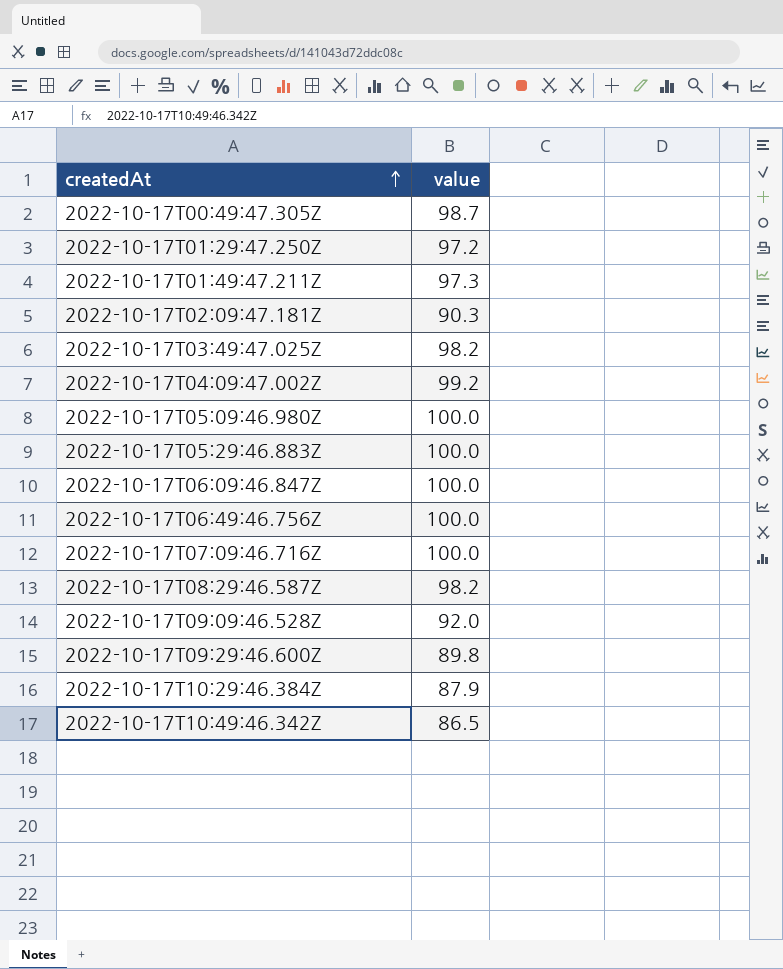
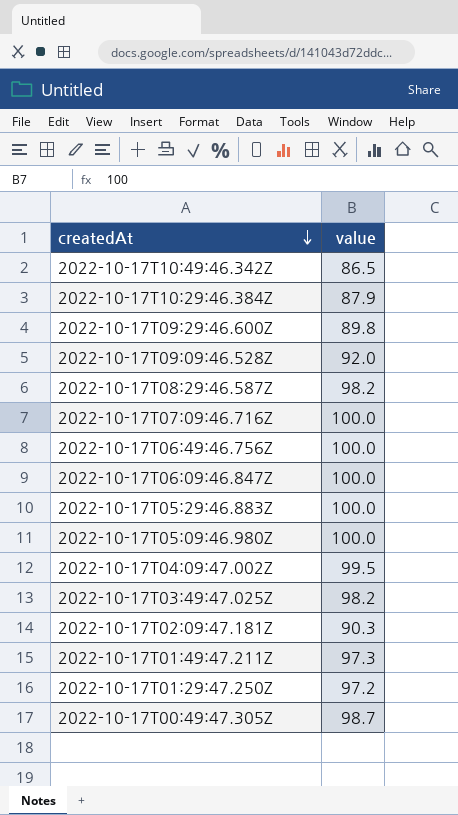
row order: createdAt ascending -> createdAt descending
2022-10-17T04:09:47.002Z | value: 99.2 -> 99.5

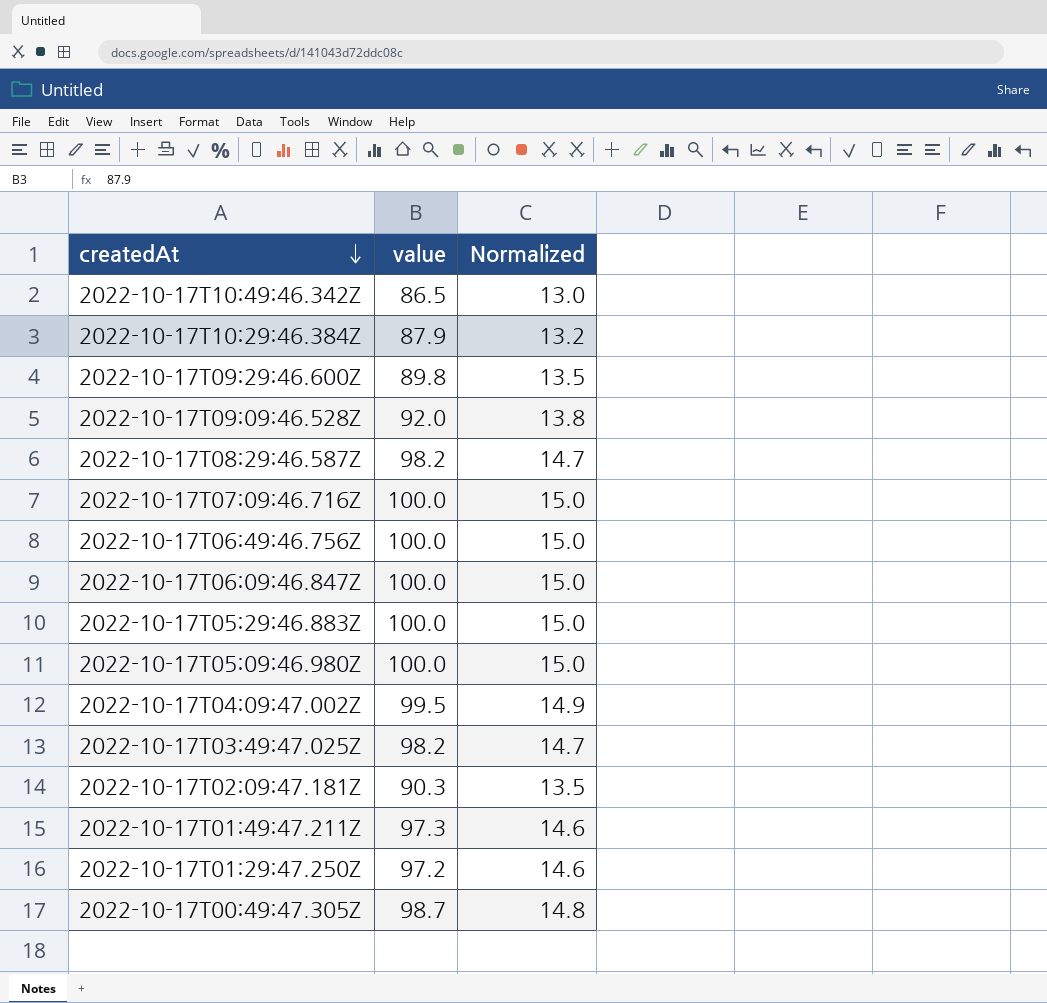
column Normalized | formula: none -> [value] * 0.15

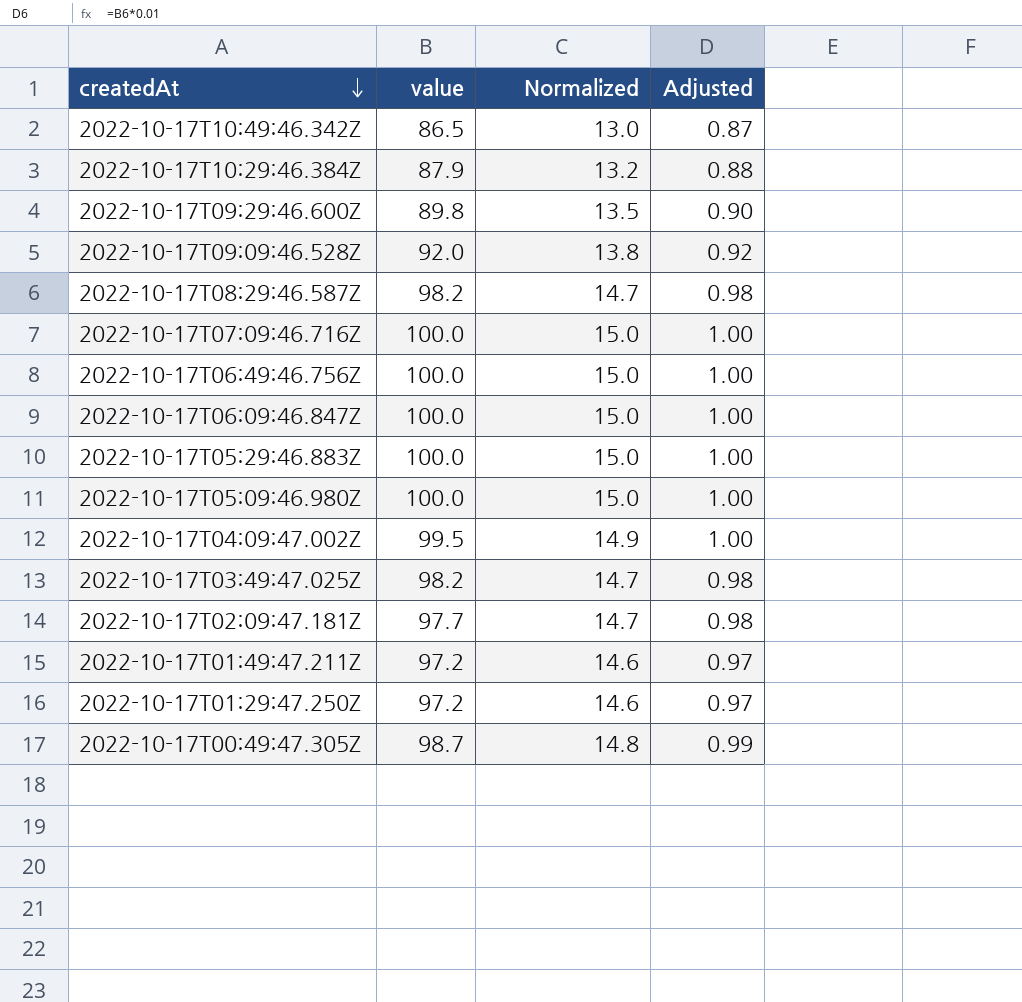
column Adjusted | formula: none -> [value] * 0.01
2022-10-17T02:09:47.181Z | value: 90.3 -> 97.7
2022-10-17T02:09:47.181Z | Normalized: 13.5 -> 14.7
2022-10-17T01:49:47.211Z | value: 97.3 -> 97.2

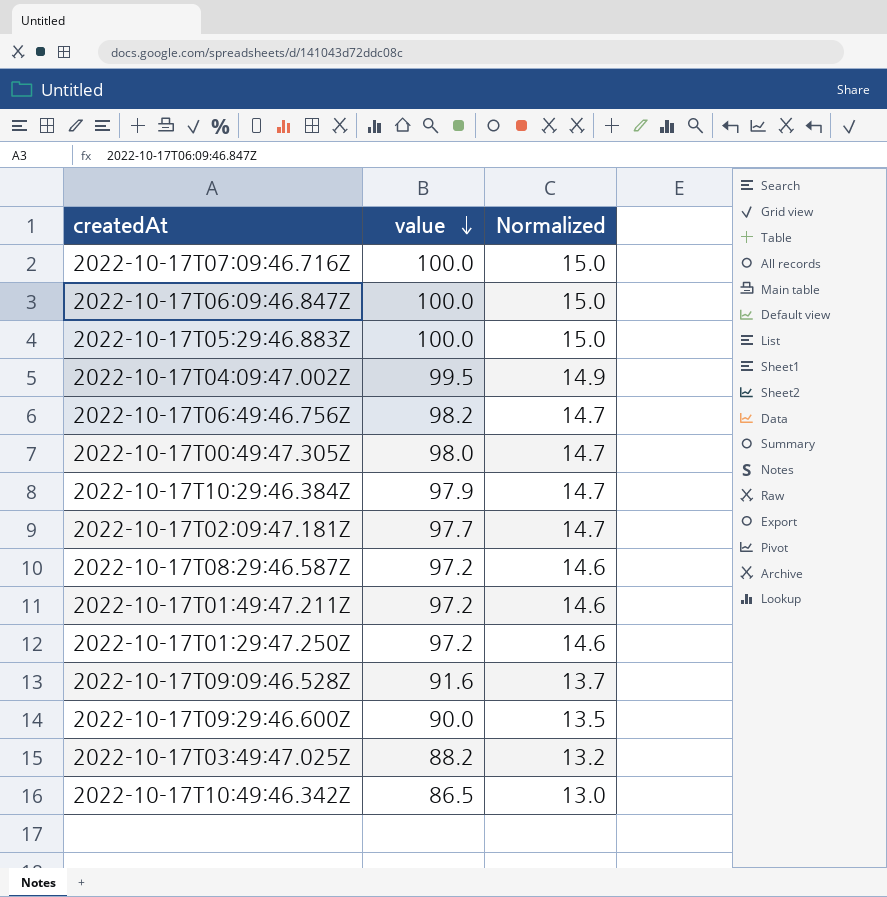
row order: createdAt descending -> value descending
column Adjusted | formula: [value] * 0.01 -> none
row 2022-10-17T05:09:46.980Z: 100.0 | 15.0 | 1.00 -> none
2022-10-17T06:49:46.756Z | value: 100.0 -> 98.2
2022-10-17T06:49:46.756Z | Normalized: 15.0 -> 14.7
2022-10-17T00:49:47.305Z | value: 98.7 -> 98.0
2022-10-17T00:49:47.305Z | Normalized: 14.8 -> 14.7
2022-10-17T10:29:46.384Z | value: 87.9 -> 97.9
2022-10-17T10:29:46.384Z | Normalized: 13.2 -> 14.7
2022-10-17T08:29:46.587Z | value: 98.2 -> 97.2
2022-10-17T08:29:46.587Z | Normalized: 14.7 -> 14.6
2022-10-17T09:09:46.528Z | value: 92.0 -> 91.6
2022-10-17T09:09:46.528Z | Normalized: 13.8 -> 13.7
2022-10-17T09:29:46.600Z | value: 89.8 -> 90.0
2022-10-17T03:49:47.025Z | value: 98.2 -> 88.2
2022-10-17T03:49:47.025Z | Normalized: 14.7 -> 13.2

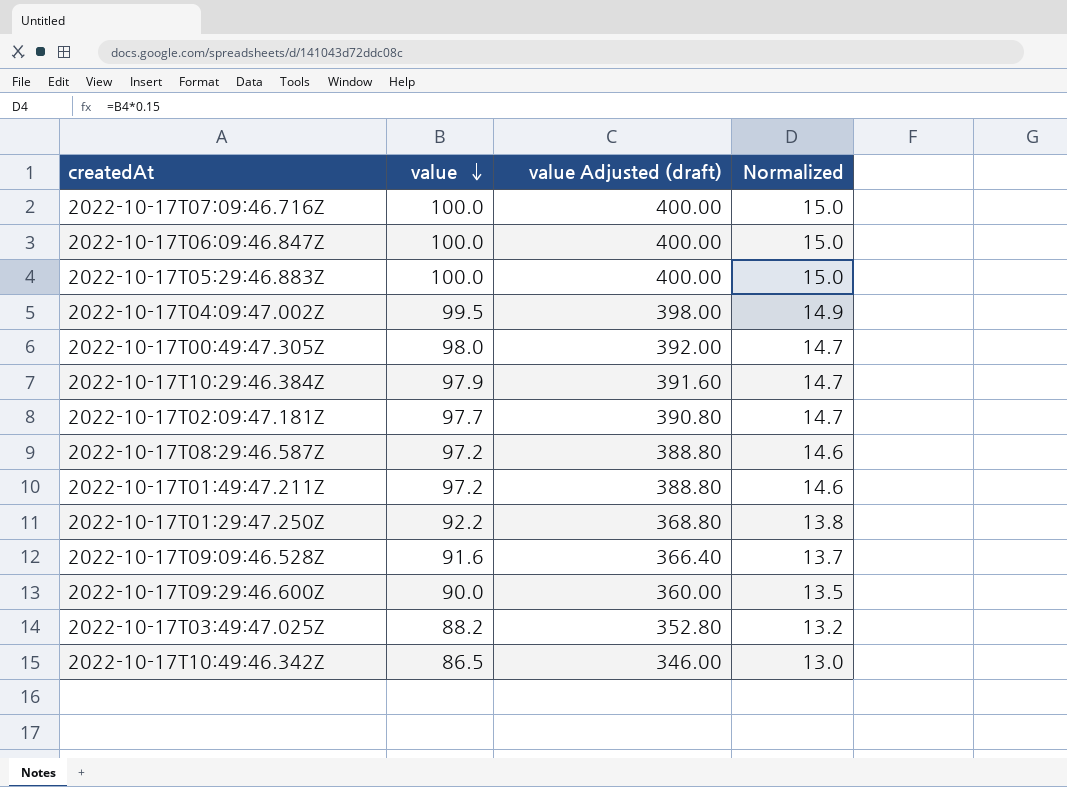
column value Adjusted (draft) | formula: none -> [value] * 4
row 2022-10-17T06:49:46.756Z: 98.2 | 14.7 -> none
2022-10-17T01:29:47.250Z | value: 97.2 -> 92.2
2022-10-17T01:29:47.250Z | Normalized: 14.6 -> 13.8

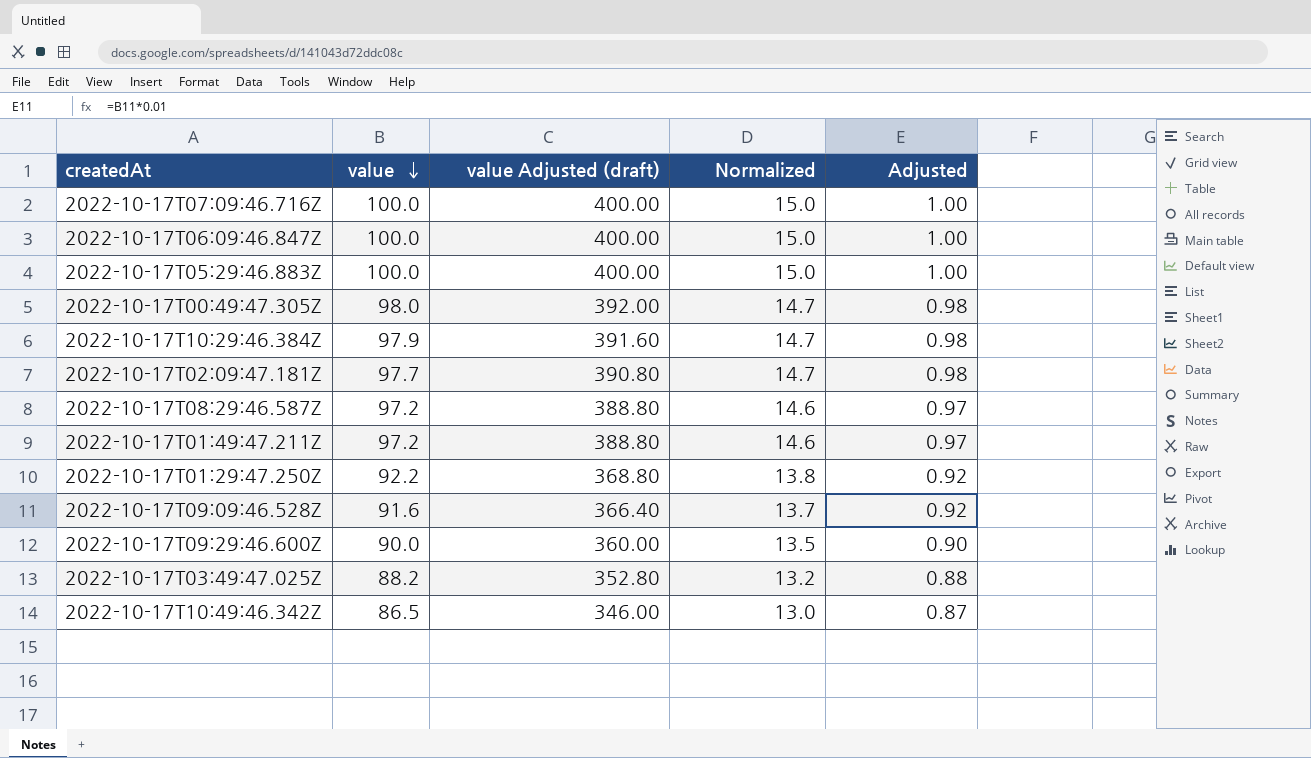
column Adjusted | formula: none -> [value] * 0.01
row 2022-10-17T04:09:47.002Z: 99.5 | 398.00 | 14.9 -> none

